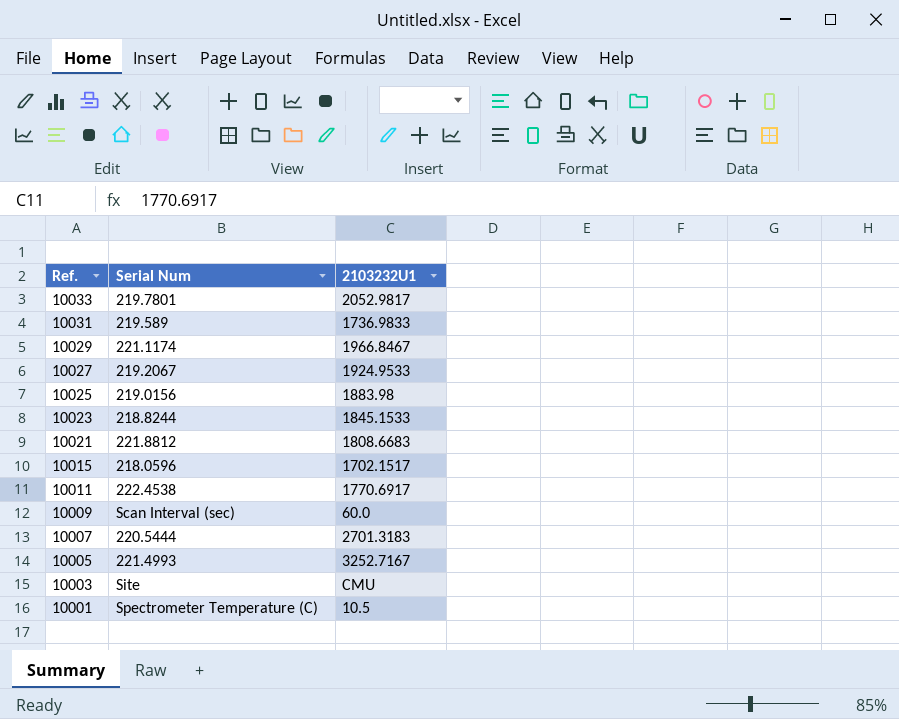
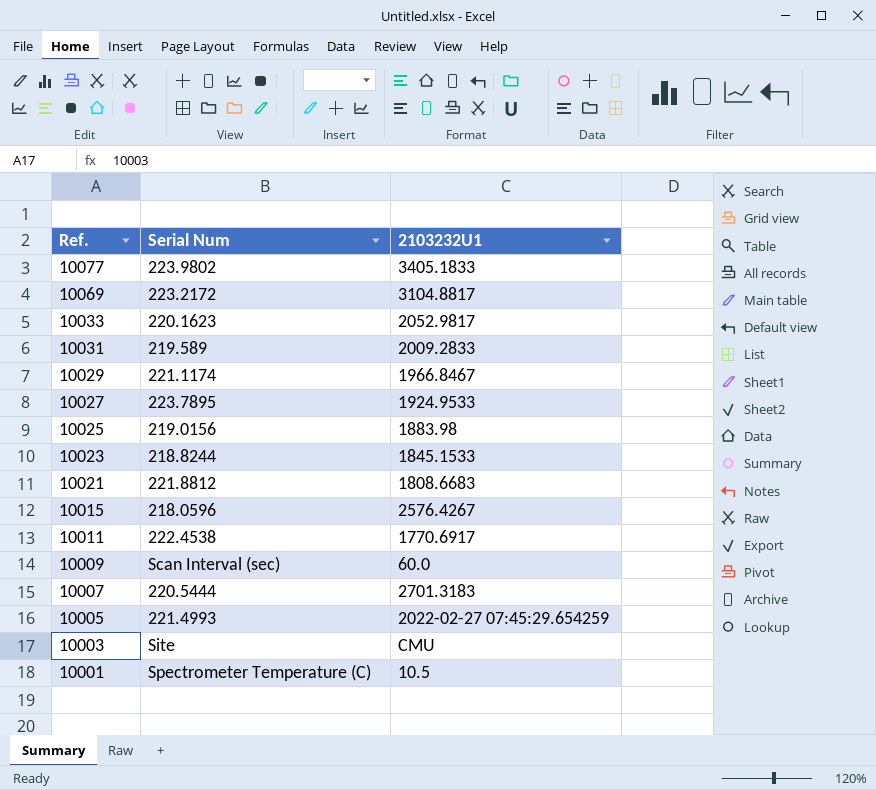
row 10077: none -> 223.9802 | 3405.1833
row 10069: none -> 223.2172 | 3104.8817
10033 | Serial Num: 219.7801 -> 220.1623
10031 | 2103232U1: 1736.9833 -> 2009.2833
10027 | Serial Num: 219.2067 -> 223.7895
10015 | 2103232U1: 1702.1517 -> 2576.4267
10005 | 2103232U1: 3252.7167 -> 2022-02-27 07:45:29.654259

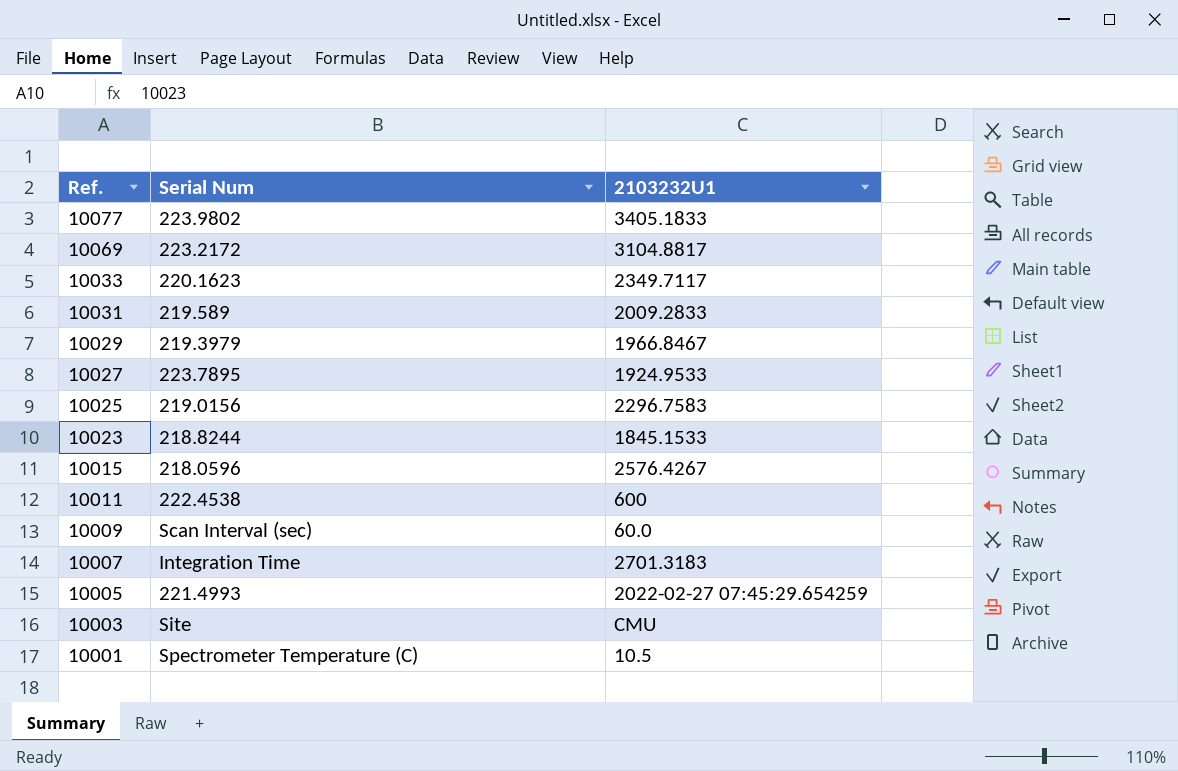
row 10021: 221.8812 | 1808.6683 -> none
10033 | 2103232U1: 2052.9817 -> 2349.7117
10029 | Serial Num: 221.1174 -> 219.3979
10025 | 2103232U1: 1883.98 -> 2296.7583
10011 | 2103232U1: 1770.6917 -> 600
10007 | Serial Num: 220.5444 -> Integration Time

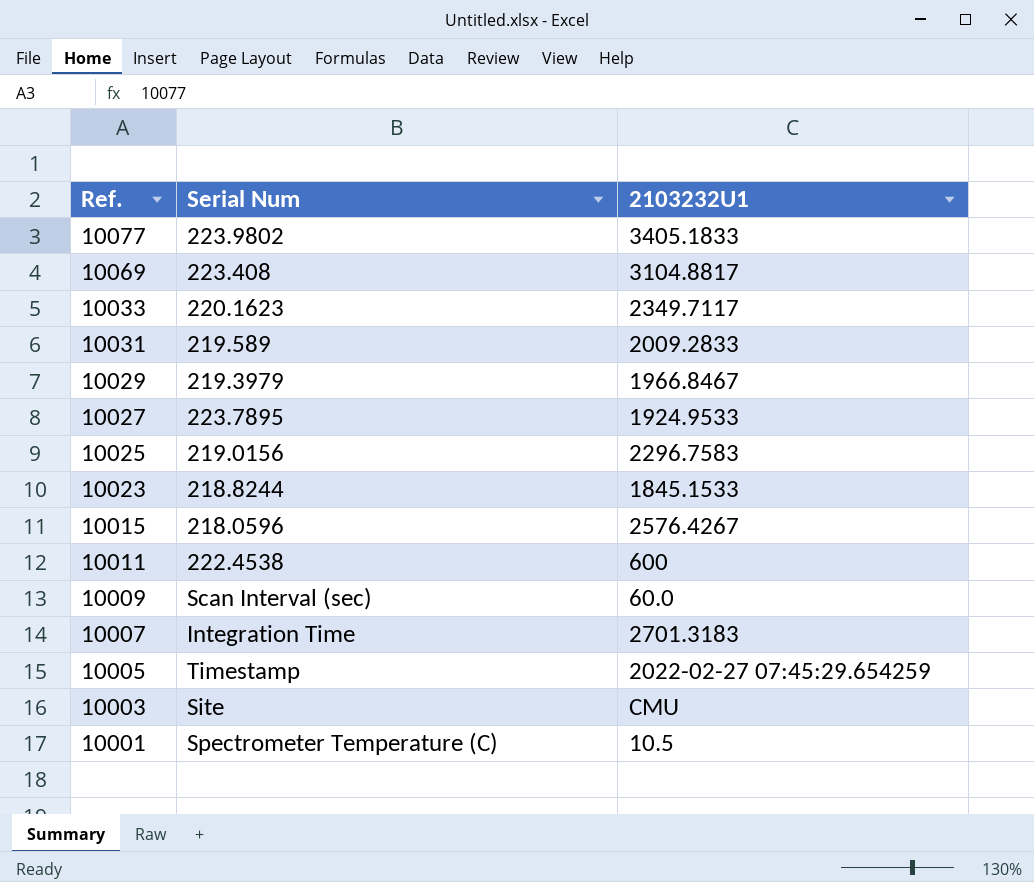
10069 | Serial Num: 223.2172 -> 223.408
10005 | Serial Num: 221.4993 -> Timestamp

